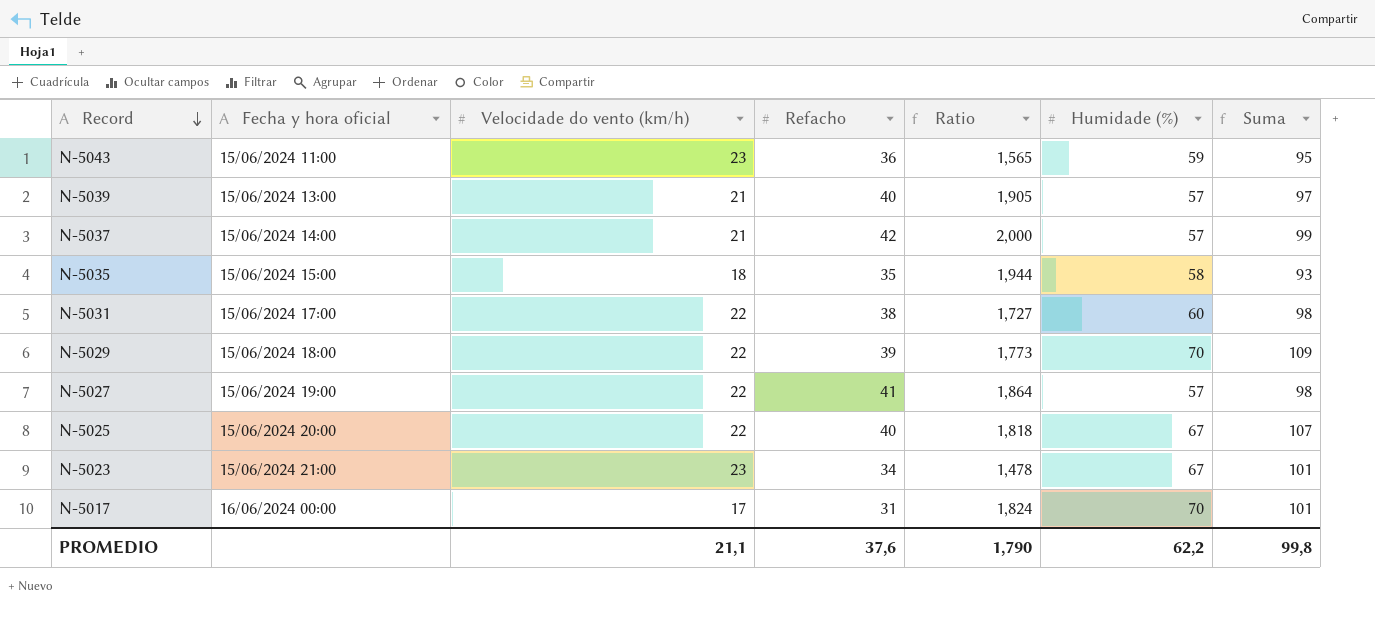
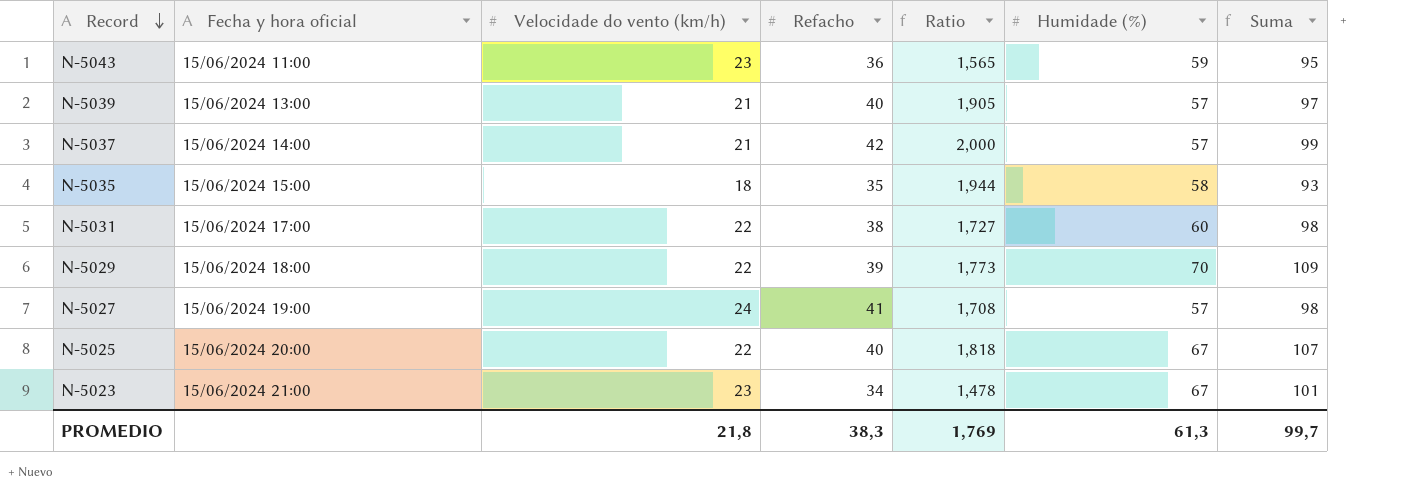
row N-5017: 16/06/2024 00:00 | 17 | 31 | 1,824 | 70 | 101 -> none
N-5027 | Velocidade do vento (km/h): 22 -> 24
N-5027 | Ratio: 1,864 -> 1,708
PROMEDIO | Velocidade do vento (km/h): 21,1 -> 21,8
PROMEDIO | Refacho: 37,6 -> 38,3
PROMEDIO | Ratio: 1,790 -> 1,769
PROMEDIO | Humidade (%): 62,2 -> 61,3
PROMEDIO | Suma: 99,8 -> 99,7

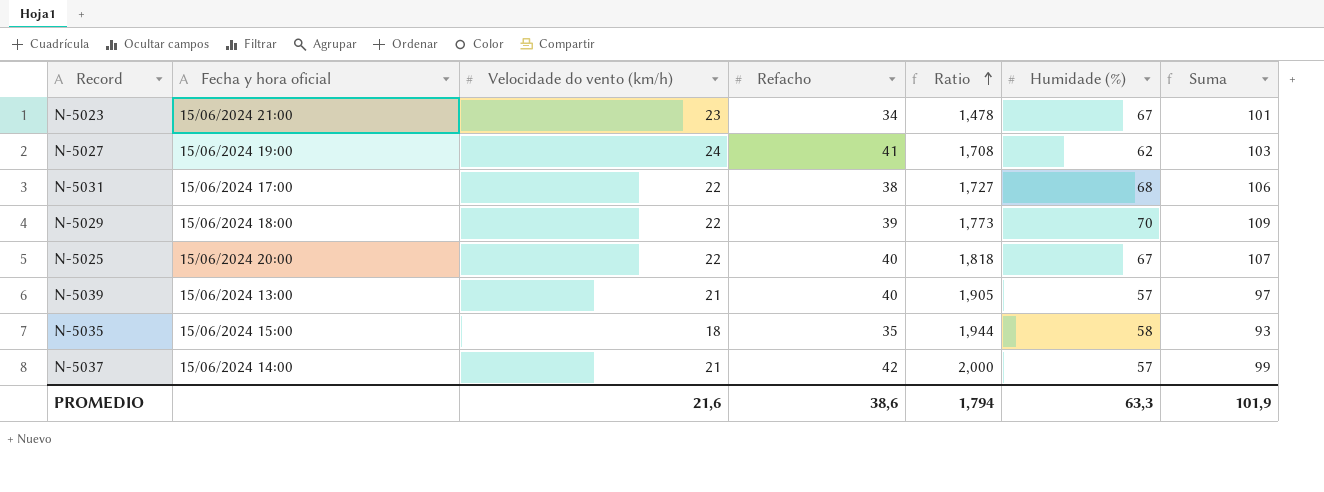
row order: Record descending -> Ratio ascending
row N-5043: 15/06/2024 11:00 | 23 | 36 | 1,565 | 59 | 95 -> none
N-5027 | Humidade (%): 57 -> 62
N-5027 | Suma: 98 -> 103
N-5031 | Humidade (%): 60 -> 68
N-5031 | Suma: 98 -> 106
PROMEDIO | Velocidade do vento (km/h): 21,8 -> 21,6
PROMEDIO | Refacho: 38,3 -> 38,6
PROMEDIO | Ratio: 1,769 -> 1,794
PROMEDIO | Humidade (%): 61,3 -> 63,3
PROMEDIO | Suma: 99,7 -> 101,9

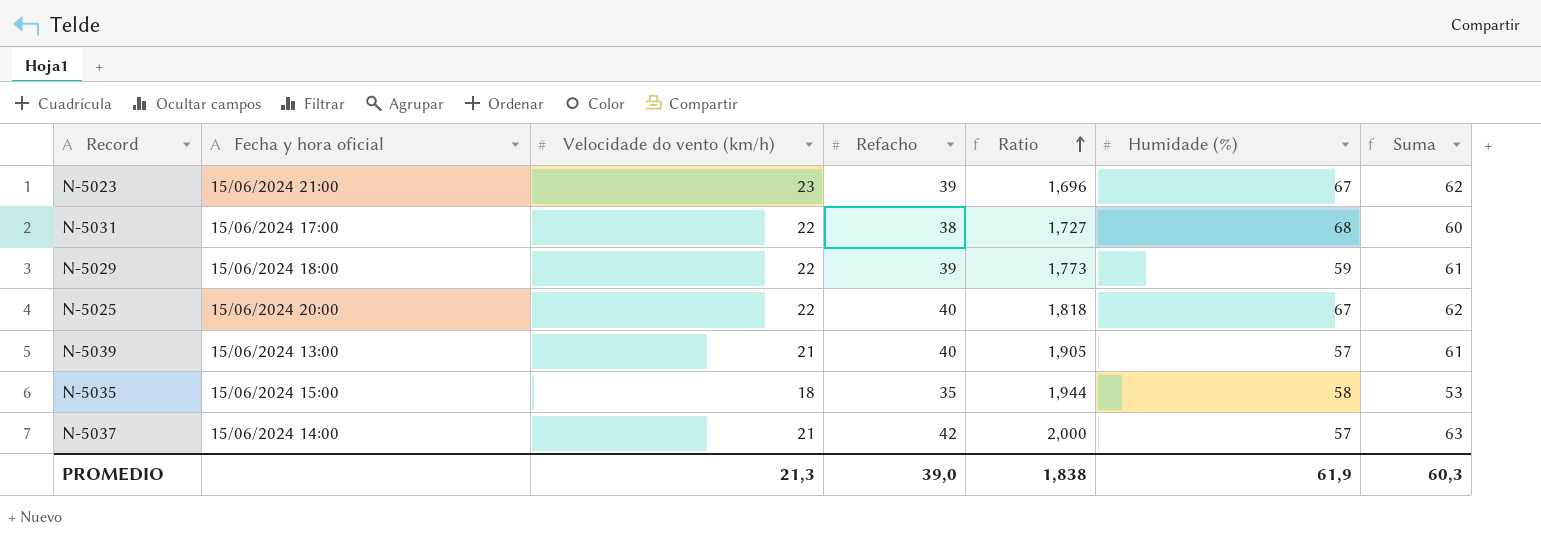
column Suma | formula: [Refacho] + [Humidade (%)] -> [Velocidade do vento (km/h)] + [Refacho]
row N-5027: 15/06/2024 19:00 | 24 | 41 | 1,708 | 62 | 103 -> none
N-5023 | Refacho: 34 -> 39
N-5023 | Ratio: 1,478 -> 1,696
N-5029 | Humidade (%): 70 -> 59
PROMEDIO | Velocidade do vento (km/h): 21,6 -> 21,3
PROMEDIO | Refacho: 38,6 -> 39,0
PROMEDIO | Ratio: 1,794 -> 1,838
PROMEDIO | Humidade (%): 63,3 -> 61,9
PROMEDIO | Suma: 101,9 -> 60,3

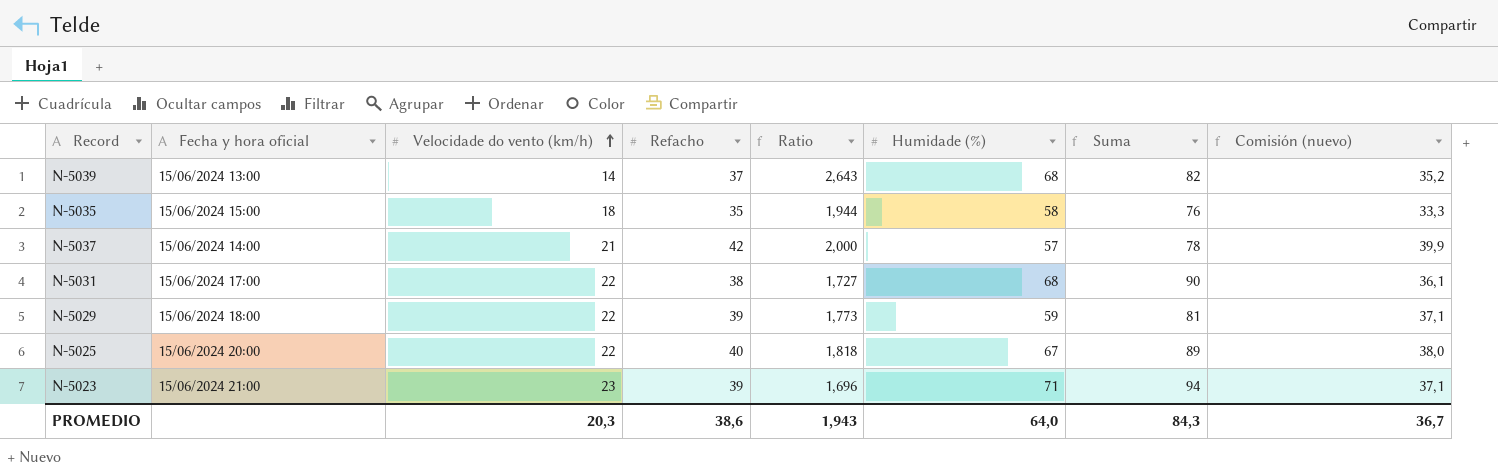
row order: Ratio ascending -> Velocidade do vento (km/h) ascending
column Suma | formula: [Velocidade do vento (km/h)] + [Refacho] -> [Velocidade do vento (km/h)] + [Humidade (%)]
column Comisión (nuevo) | formula: none -> [Refacho] * 0,95
N-5039 | Velocidade do vento (km/h): 21 -> 14
N-5039 | Refacho: 40 -> 37
N-5039 | Ratio: 1,905 -> 2,643
N-5039 | Humidade (%): 57 -> 68
N-5023 | Humidade (%): 67 -> 71
PROMEDIO | Velocidade do vento (km/h): 21,3 -> 20,3
PROMEDIO | Refacho: 39,0 -> 38,6
PROMEDIO | Ratio: 1,838 -> 1,943
PROMEDIO | Humidade (%): 61,9 -> 64,0
PROMEDIO | Suma: 60,3 -> 84,3

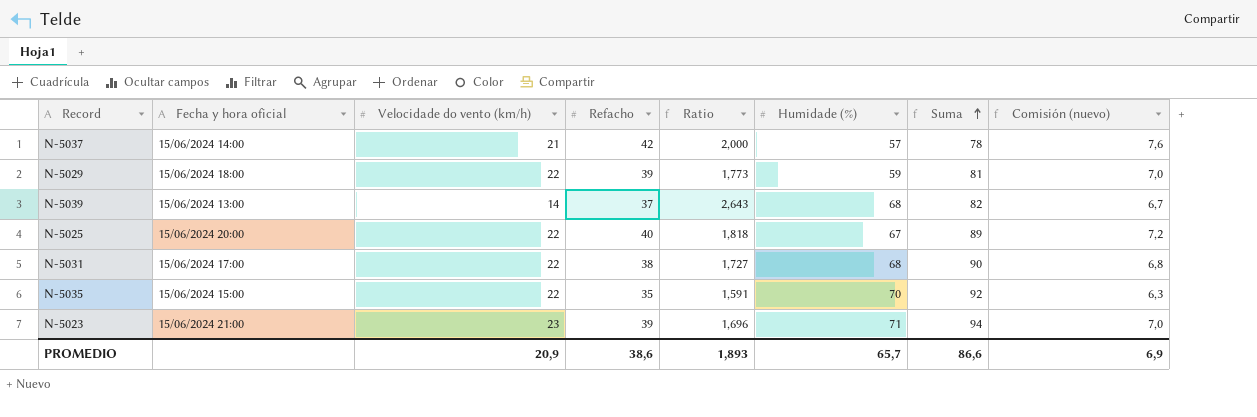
row order: Velocidade do vento (km/h) ascending -> Suma ascending
column Comisión (nuevo) | formula: [Refacho] * 0,95 -> [Refacho] * 0,18
N-5035 | Velocidade do vento (km/h): 18 -> 22
N-5035 | Ratio: 1,944 -> 1,591
N-5035 | Humidade (%): 58 -> 70
N-5035 | Suma: 76 -> 92
PROMEDIO | Velocidade do vento (km/h): 20,3 -> 20,9
PROMEDIO | Ratio: 1,943 -> 1,893
PROMEDIO | Humidade (%): 64,0 -> 65,7
PROMEDIO | Suma: 84,3 -> 86,6
PROMEDIO | Comisión (nuevo): 36,7 -> 6,9

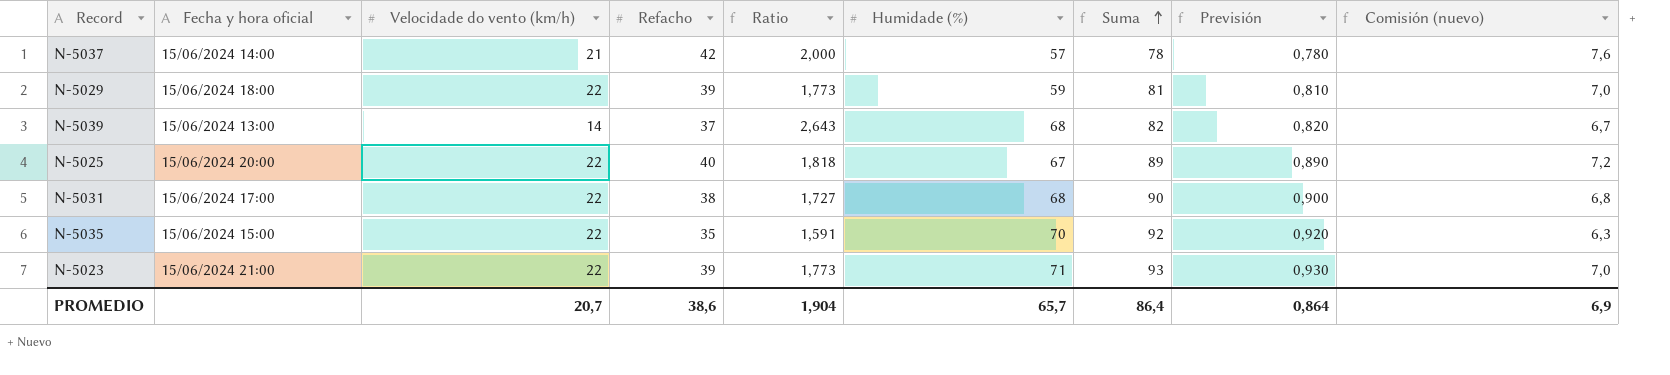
column Previsión | formula: none -> [Suma] * 0,01
N-5023 | Velocidade do vento (km/h): 23 -> 22
N-5023 | Ratio: 1,696 -> 1,773
N-5023 | Suma: 94 -> 93
PROMEDIO | Velocidade do vento (km/h): 20,9 -> 20,7
PROMEDIO | Ratio: 1,893 -> 1,904
PROMEDIO | Suma: 86,6 -> 86,4

